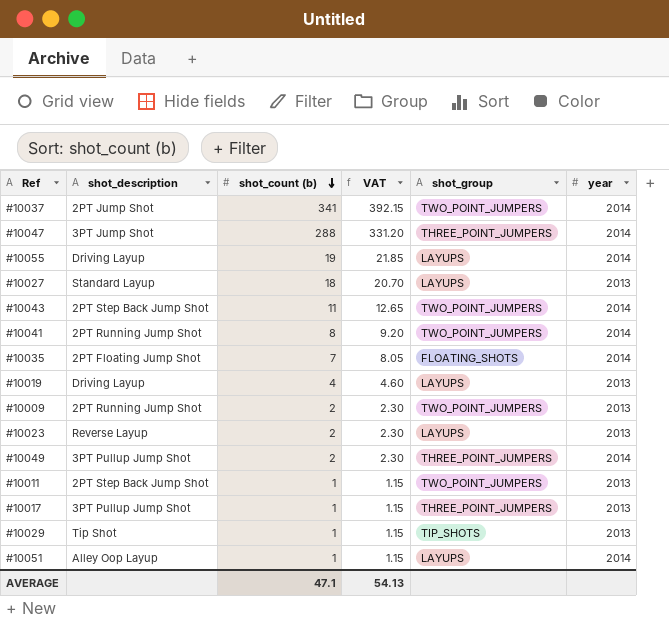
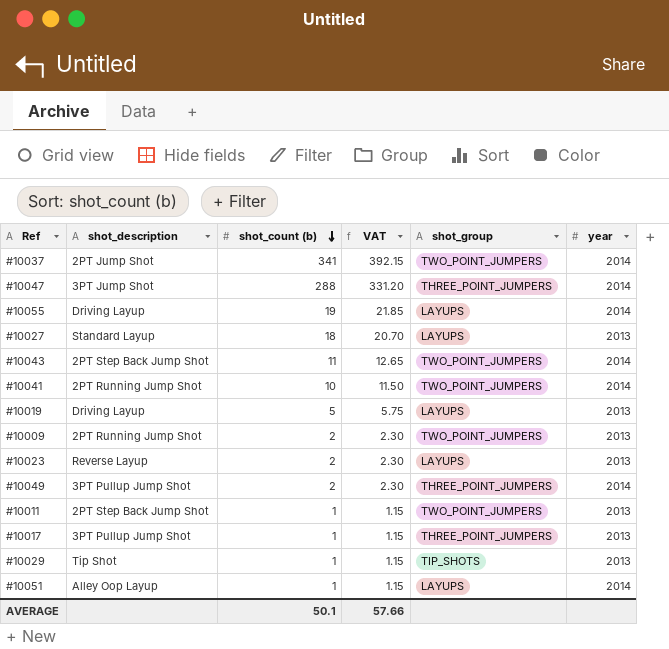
row #10035: 2PT Floating Jump Shot | 7 | 8.05 | FLOATING_SHOTS | 2014 -> none
#10041 | shot_count (b): 8 -> 10
#10041 | VAT: 9.20 -> 11.50
#10019 | shot_count (b): 4 -> 5
#10019 | VAT: 4.60 -> 5.75
AVERAGE | shot_count (b): 47.1 -> 50.1
AVERAGE | VAT: 54.13 -> 57.66

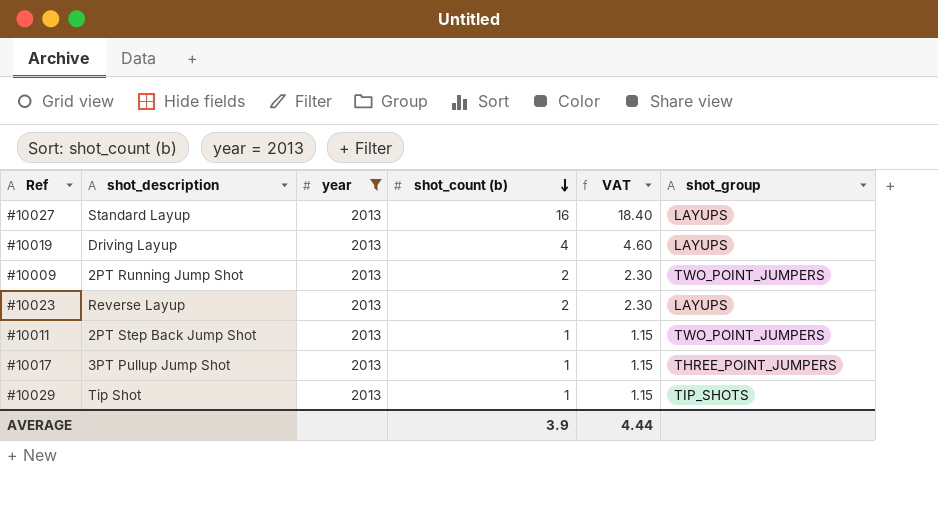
filter: none -> year = 2013
column year | position: 6 -> 3
#10027 | shot_count (b): 18 -> 16
#10027 | VAT: 20.70 -> 18.40
#10019 | shot_count (b): 5 -> 4
#10019 | VAT: 5.75 -> 4.60
AVERAGE | shot_count (b): 50.1 -> 3.9
AVERAGE | VAT: 57.66 -> 4.44

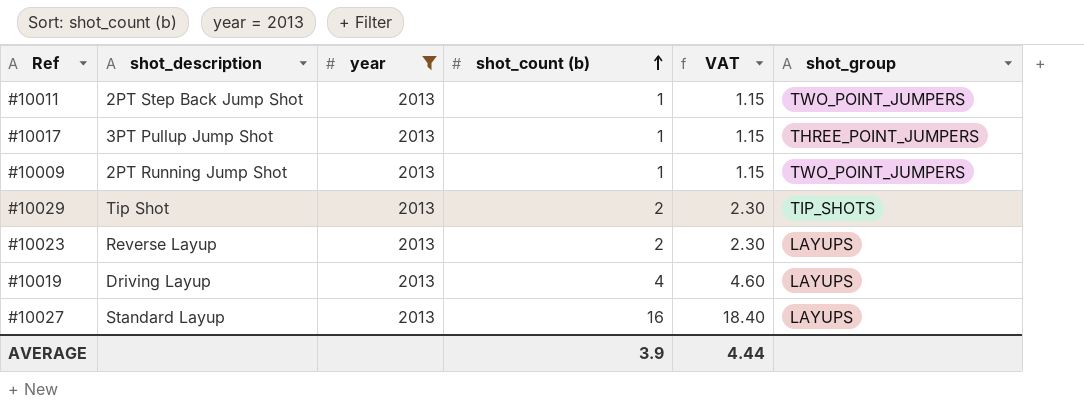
row order: shot_count (b) descending -> shot_count (b) ascending
#10009 | shot_count (b): 2 -> 1
#10009 | VAT: 2.30 -> 1.15
#10029 | shot_count (b): 1 -> 2
#10029 | VAT: 1.15 -> 2.30

